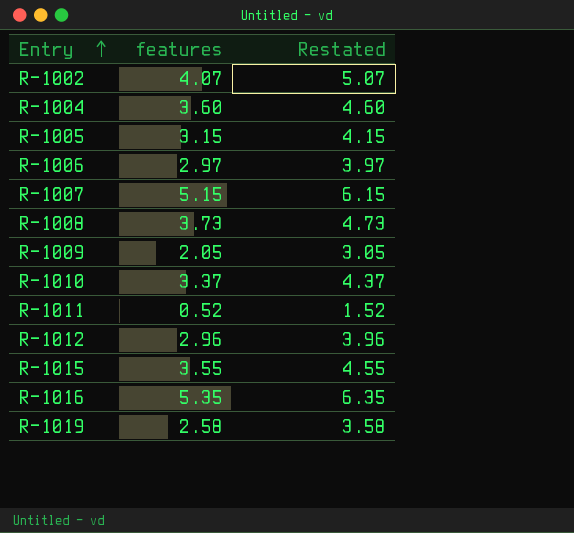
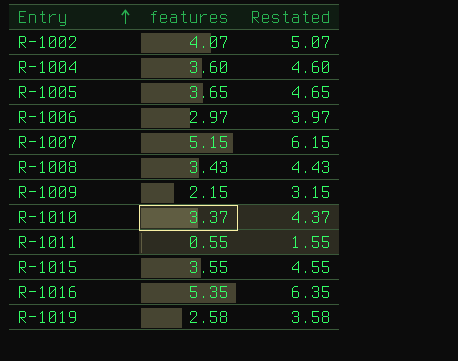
row R-1012: 2.96 | 3.96 -> none
R-1005 | features: 3.15 -> 3.65
R-1005 | Restated: 4.15 -> 4.65
R-1008 | features: 3.73 -> 3.43
R-1008 | Restated: 4.73 -> 4.43
R-1009 | features: 2.05 -> 2.15
R-1009 | Restated: 3.05 -> 3.15
R-1011 | features: 0.52 -> 0.55
R-1011 | Restated: 1.52 -> 1.55

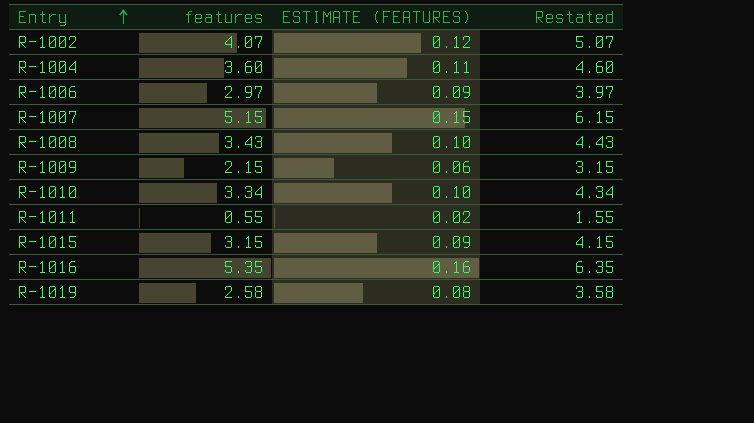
column ESTIMATE (FEATURES) | formula: none -> [features] * 0.03
row R-1005: 3.65 | 4.65 -> none
R-1010 | features: 3.37 -> 3.34
R-1010 | Restated: 4.37 -> 4.34
R-1015 | features: 3.55 -> 3.15
R-1015 | Restated: 4.55 -> 4.15

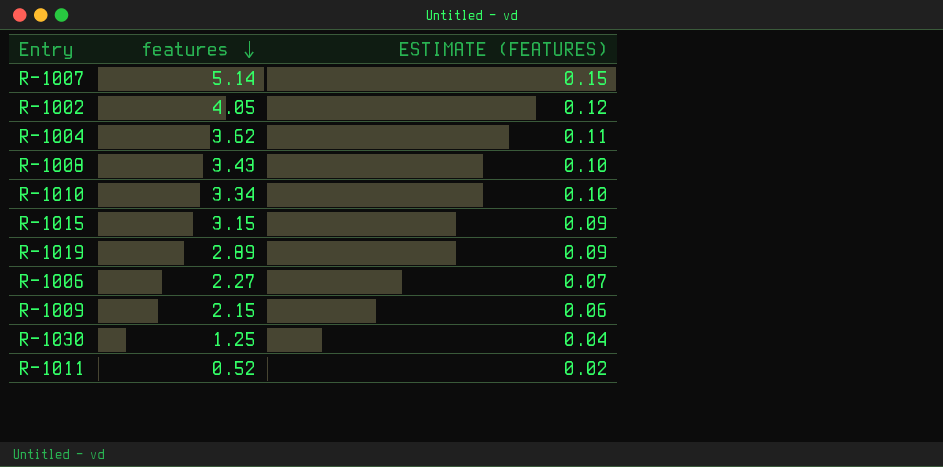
row order: Entry ascending -> features descending
column Restated | formula: [features] + 1 -> none
row R-1016: 5.35 | 0.16 | 6.35 -> none
R-1007 | features: 5.15 -> 5.14
R-1002 | features: 4.07 -> 4.05
R-1004 | features: 3.60 -> 3.62
R-1019 | features: 2.58 -> 2.89
R-1019 | ESTIMATE (FEATURES): 0.08 -> 0.09
R-1006 | features: 2.97 -> 2.27
R-1006 | ESTIMATE (FEATURES): 0.09 -> 0.07
row R-1030: none -> 1.25 | 0.04
R-1011 | features: 0.55 -> 0.52

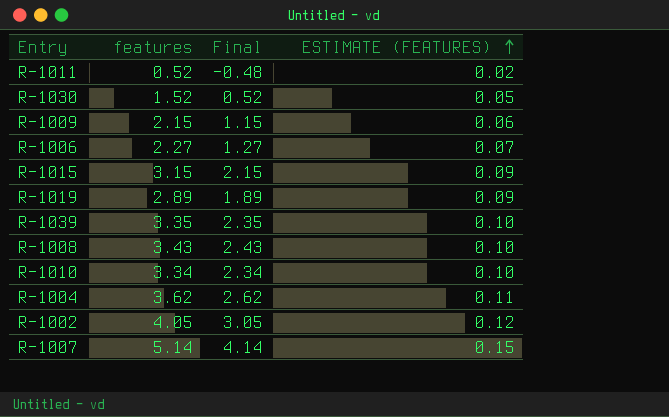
row order: features descending -> ESTIMATE (FEATURES) ascending
column Final | formula: none -> [features] - 1
R-1030 | features: 1.25 -> 1.52
R-1030 | ESTIMATE (FEATURES): 0.04 -> 0.05
row R-1039: none -> 3.35 | 2.35 | 0.10

